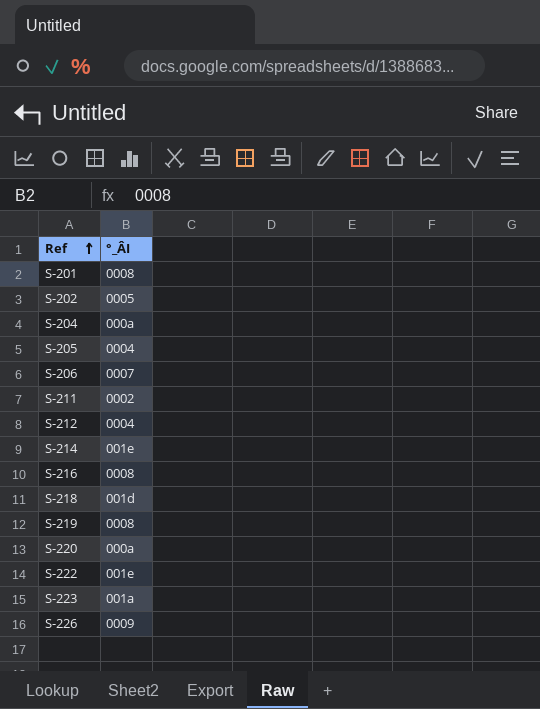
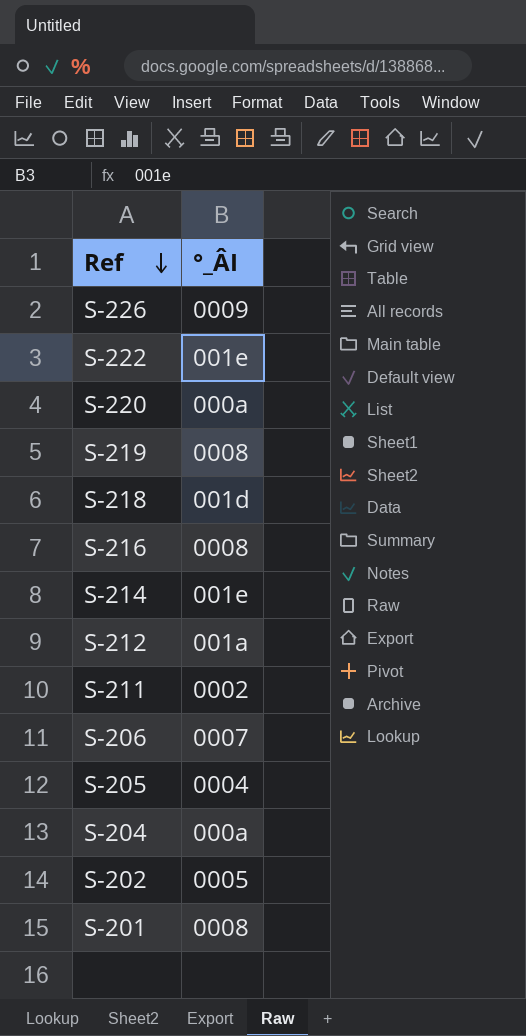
row order: Ref ascending -> Ref descending
row S-223: 001a -> none
S-212 | °_ÂI: 0004 -> 001a

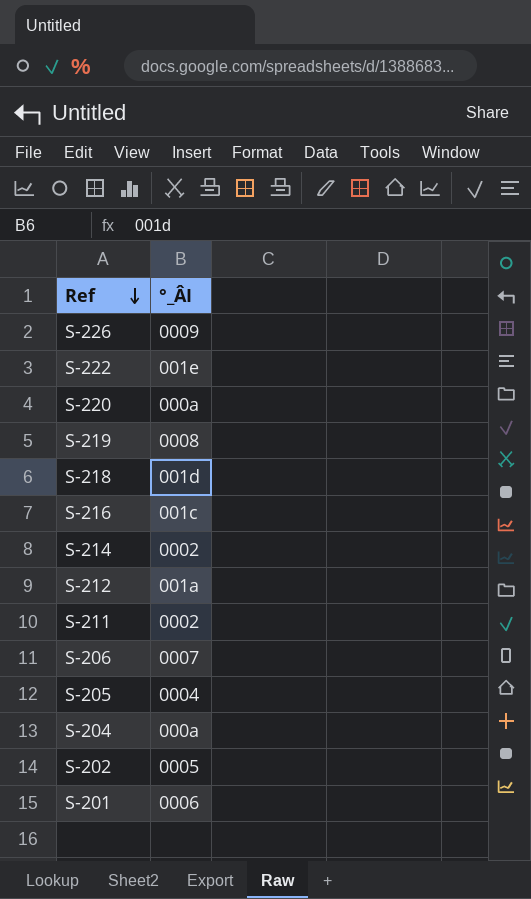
S-216 | °_ÂI: 0008 -> 001c
S-214 | °_ÂI: 001e -> 0002
S-201 | °_ÂI: 0008 -> 0006

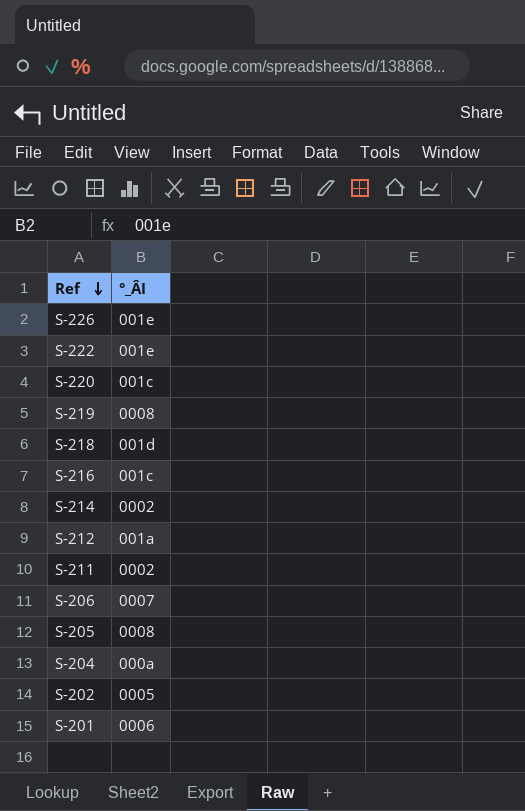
S-226 | °_ÂI: 0009 -> 001e
S-220 | °_ÂI: 000a -> 001c
S-205 | °_ÂI: 0004 -> 0008

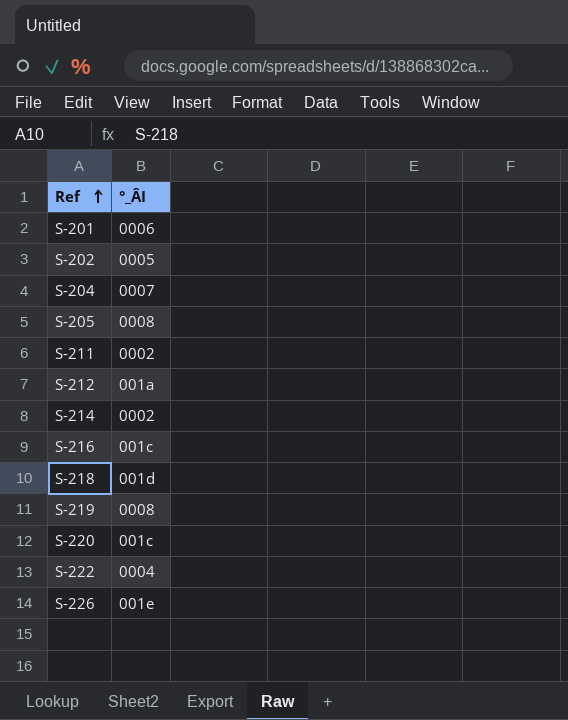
row order: Ref descending -> Ref ascending
row S-206: 0007 -> none
S-204 | °_ÂI: 000a -> 0007
S-222 | °_ÂI: 001e -> 0004

